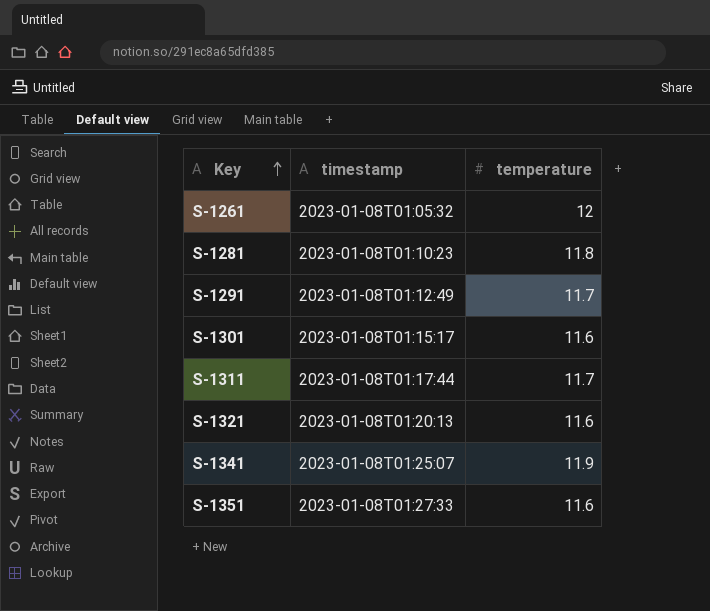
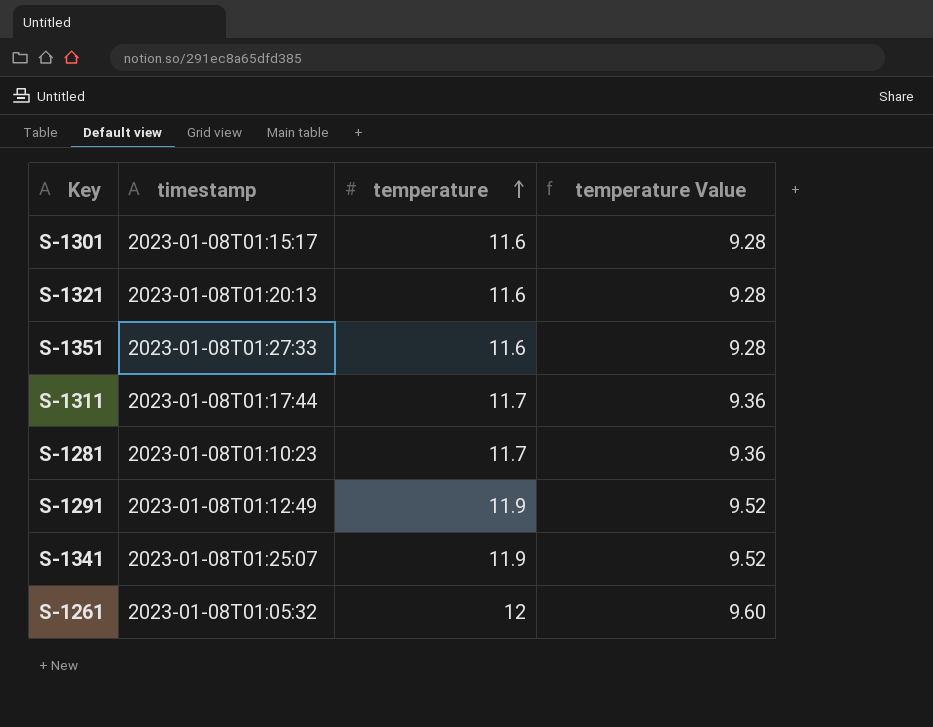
row order: Key ascending -> temperature ascending
column temperature Value | formula: none -> [temperature] * 0.8
S-1281 | temperature: 11.8 -> 11.7
S-1291 | temperature: 11.7 -> 11.9

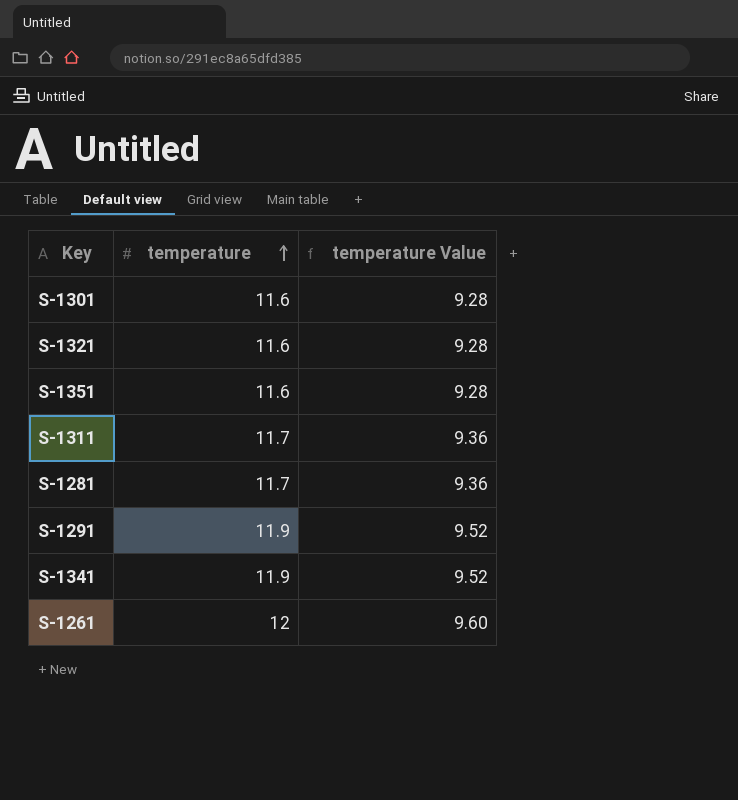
column timestamp | position: 2 -> none

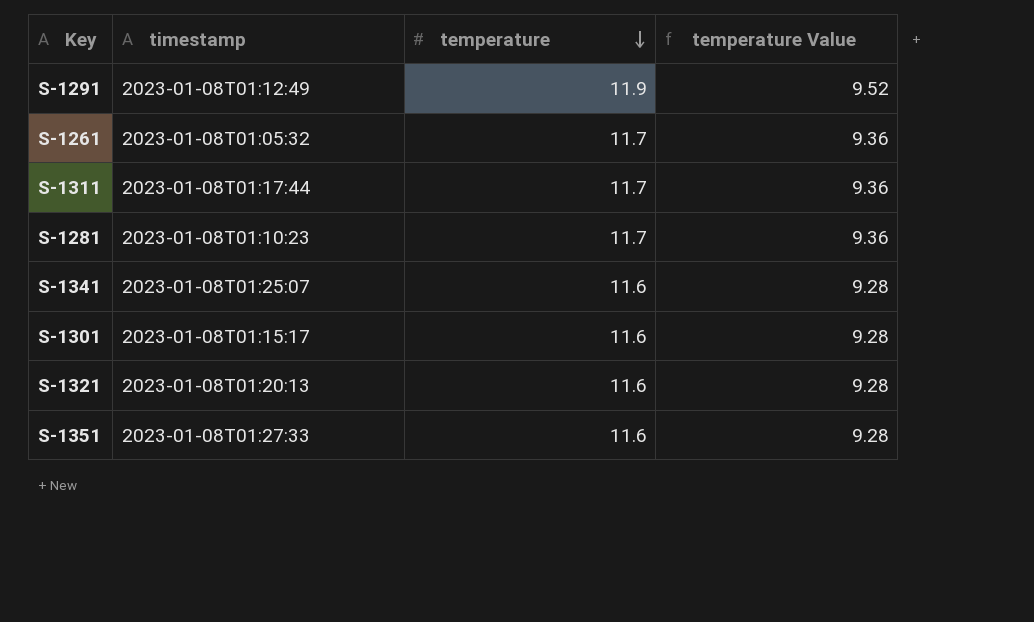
row order: temperature ascending -> temperature descending
column timestamp | position: none -> 2
S-1261 | temperature: 12 -> 11.7
S-1261 | temperature Value: 9.60 -> 9.36
S-1341 | temperature: 11.9 -> 11.6
S-1341 | temperature Value: 9.52 -> 9.28

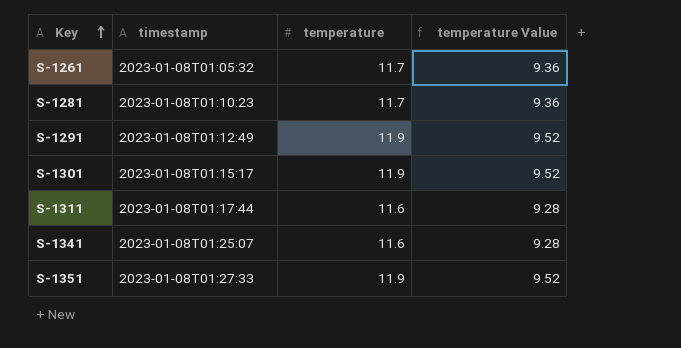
row order: temperature descending -> Key ascending
row S-1321: 2023-01-08T01:20:13 | 11.6 | 9.28 -> none
S-1301 | temperature: 11.6 -> 11.9
S-1301 | temperature Value: 9.28 -> 9.52
S-1311 | temperature: 11.7 -> 11.6
S-1311 | temperature Value: 9.36 -> 9.28
S-1351 | temperature: 11.6 -> 11.9
S-1351 | temperature Value: 9.28 -> 9.52

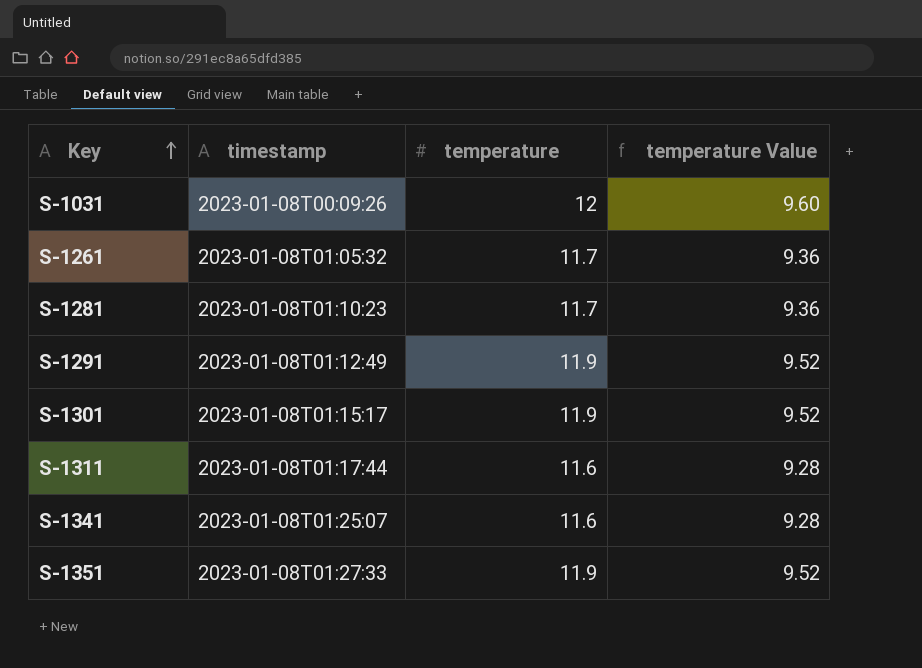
row S-1031: none -> 2023-01-08T00:09:26 | 12 | 9.60

